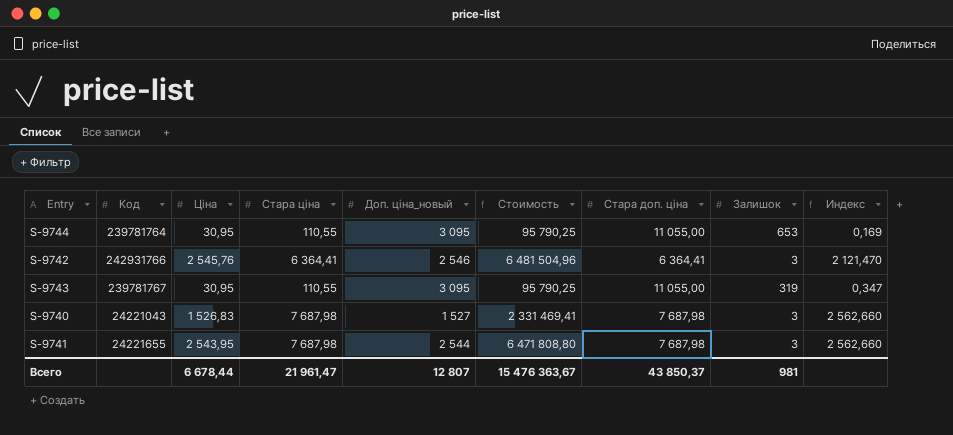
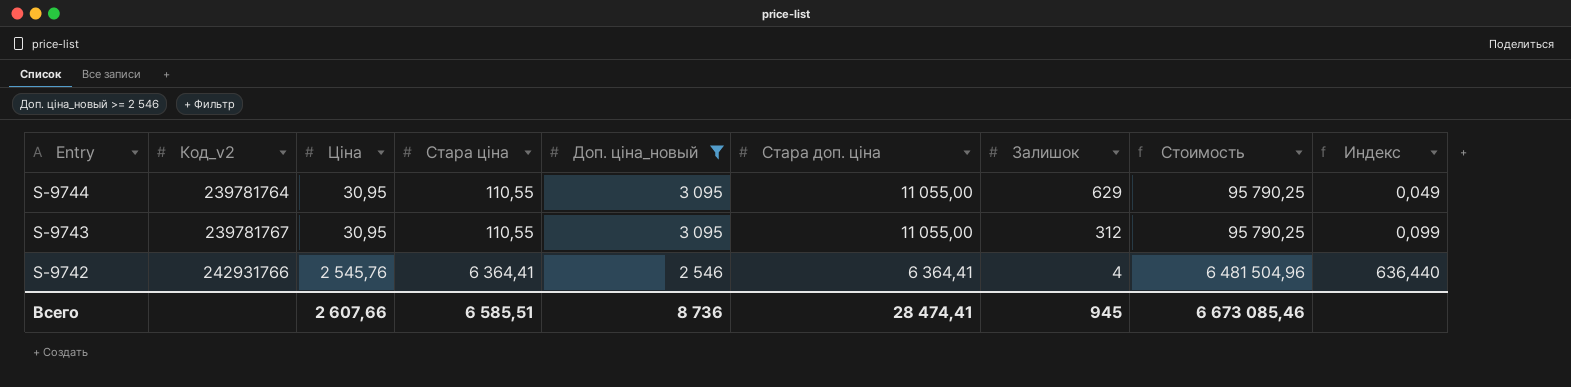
filter: none -> Доп. ціна_новый >= 2 546
row order: none -> Entry descending
column name: Код -> Код_v2
column Стоимость | position: 6 -> 8
column Индекс | formula: [Стара ціна] / [Залишок] -> [Ціна] / [Залишок]
S-9744 | Залишок: 653 -> 629
S-9743 | Залишок: 319 -> 312
S-9742 | Залишок: 3 -> 4
Всего | Ціна: 6 678,44 -> 2 607,66
Всего | Стара ціна: 21 961,47 -> 6 585,51
Всего | Доп. ціна_новый: 12 807 -> 8 736
Всего | Стара доп. ціна: 43 850,37 -> 28 474,41
Всего | Залишок: 981 -> 945
Всего | Стоимость: 15 476 363,67 -> 6 673 085,46

